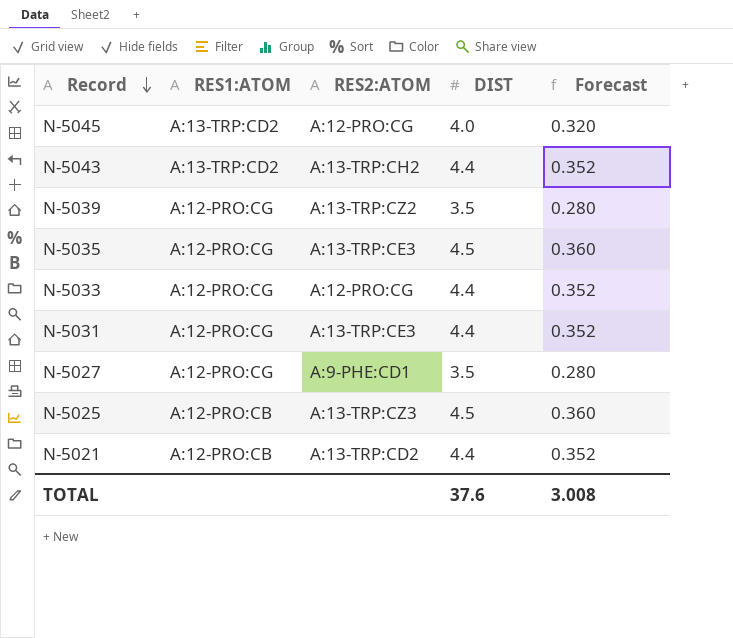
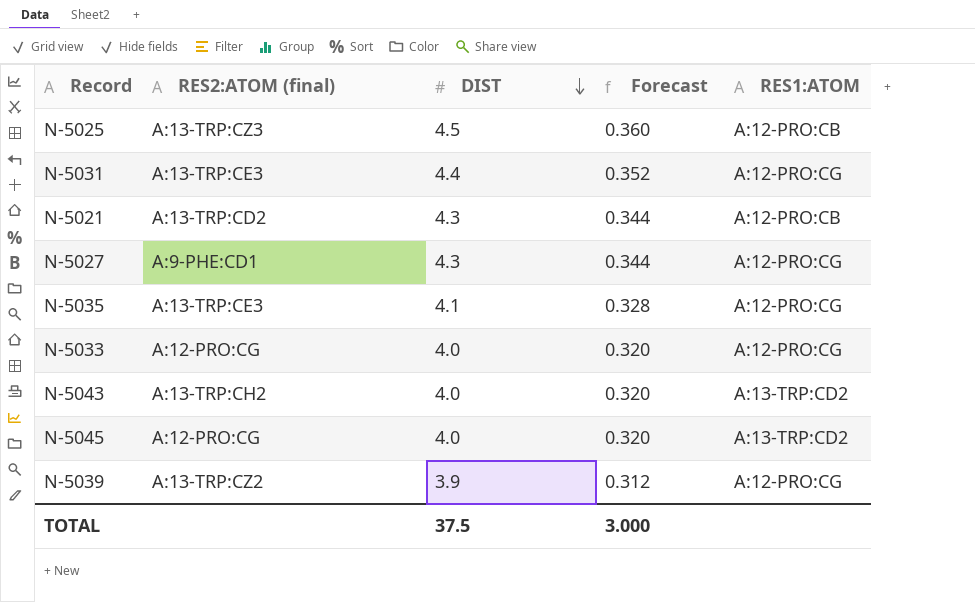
row order: Record descending -> DIST descending
column name: RES2:ATOM -> RES2:ATOM (final)
column RES1:ATOM | position: 2 -> 5
N-5021 | DIST: 4.4 -> 4.3
N-5021 | Forecast: 0.352 -> 0.344
N-5027 | DIST: 3.5 -> 4.3
N-5027 | Forecast: 0.280 -> 0.344
N-5035 | DIST: 4.5 -> 4.1
N-5035 | Forecast: 0.360 -> 0.328
N-5033 | DIST: 4.4 -> 4.0
N-5033 | Forecast: 0.352 -> 0.320
N-5043 | DIST: 4.4 -> 4.0
N-5043 | Forecast: 0.352 -> 0.320
N-5039 | DIST: 3.5 -> 3.9
N-5039 | Forecast: 0.280 -> 0.312
TOTAL | DIST: 37.6 -> 37.5
TOTAL | Forecast: 3.008 -> 3.000

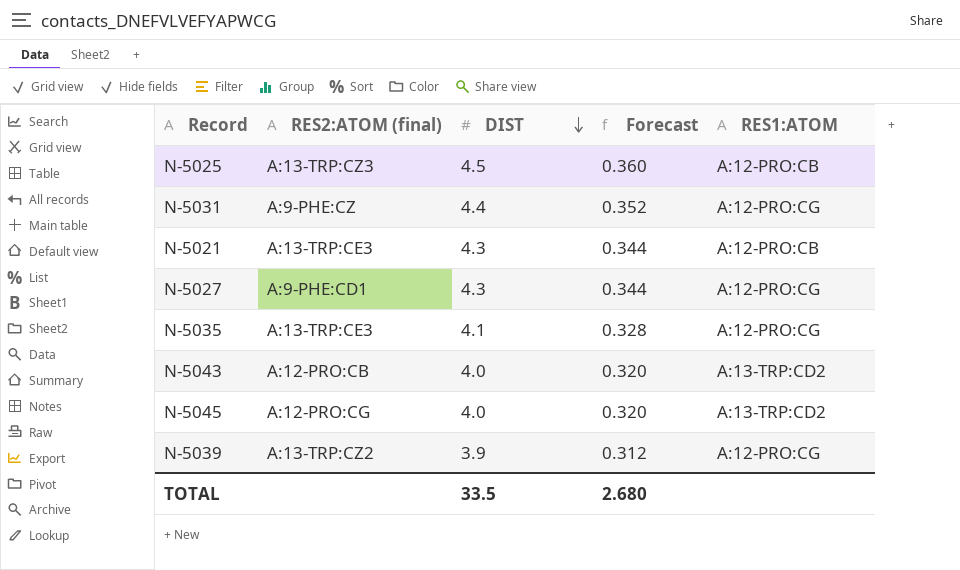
row N-5033: A:12-PRO:CG | 4.0 | 0.320 | A:12-PRO:CG -> none
N-5031 | RES2:ATOM (final): A:13-TRP:CE3 -> A:9-PHE:CZ
N-5021 | RES2:ATOM (final): A:13-TRP:CD2 -> A:13-TRP:CE3
N-5043 | RES2:ATOM (final): A:13-TRP:CH2 -> A:12-PRO:CB
TOTAL | DIST: 37.5 -> 33.5
TOTAL | Forecast: 3.000 -> 2.680

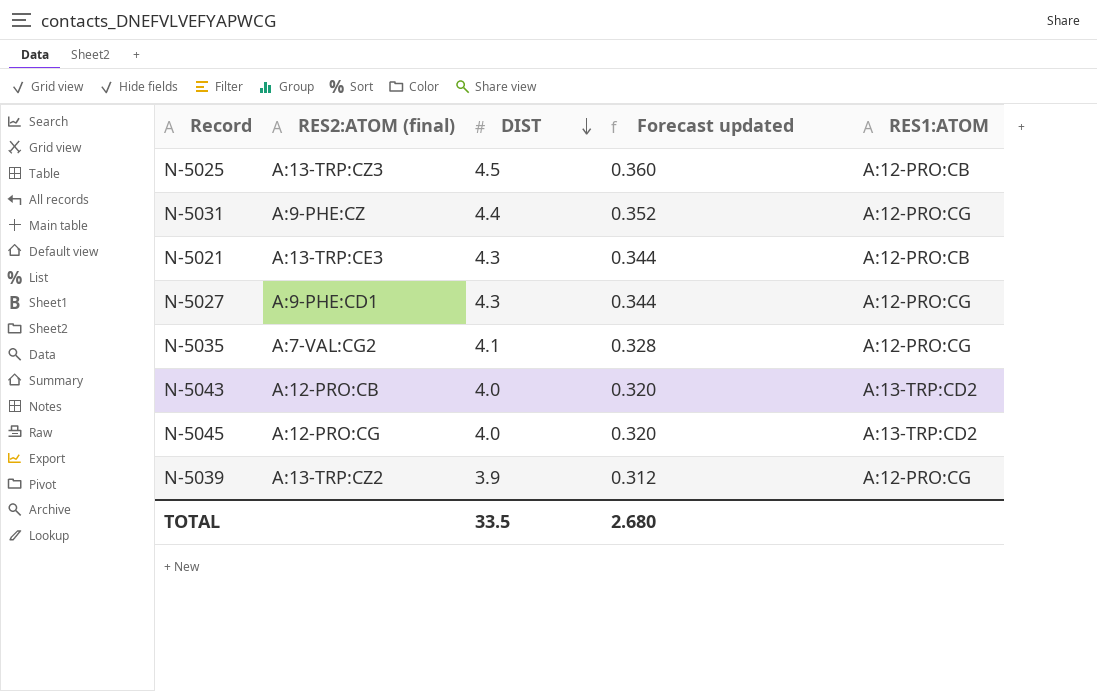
column name: Forecast -> Forecast updated
N-5035 | RES2:ATOM (final): A:13-TRP:CE3 -> A:7-VAL:CG2

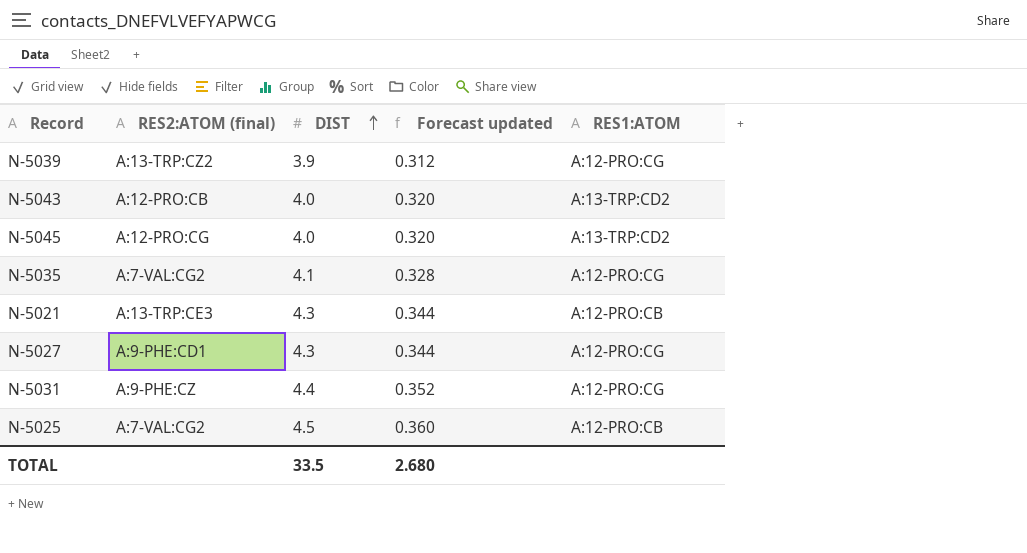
row order: DIST descending -> DIST ascending
N-5025 | RES2:ATOM (final): A:13-TRP:CZ3 -> A:7-VAL:CG2

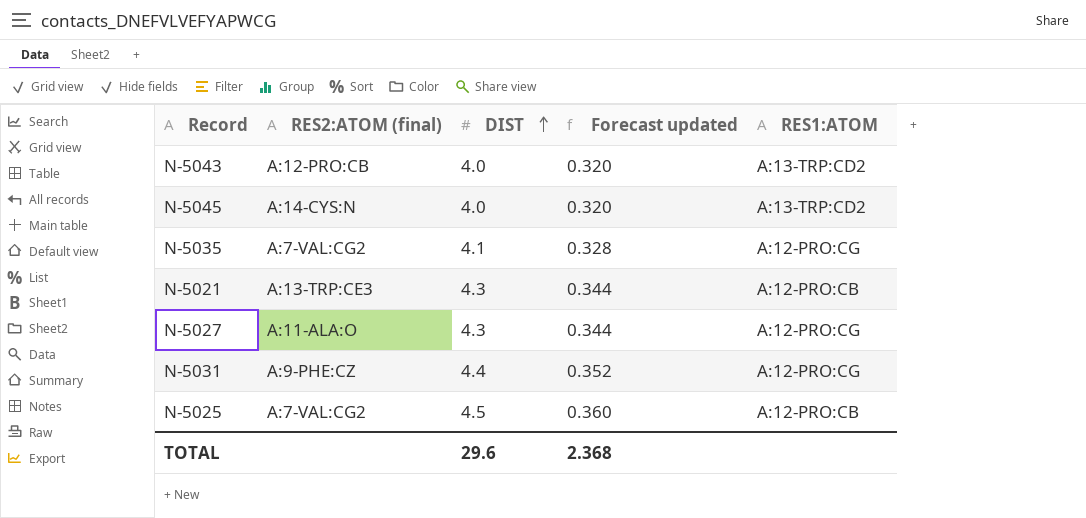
row N-5039: A:13-TRP:CZ2 | 3.9 | 0.312 | A:12-PRO:CG -> none
N-5045 | RES2:ATOM (final): A:12-PRO:CG -> A:14-CYS:N
N-5027 | RES2:ATOM (final): A:9-PHE:CD1 -> A:11-ALA:O
TOTAL | DIST: 33.5 -> 29.6
TOTAL | Forecast updated: 2.680 -> 2.368

